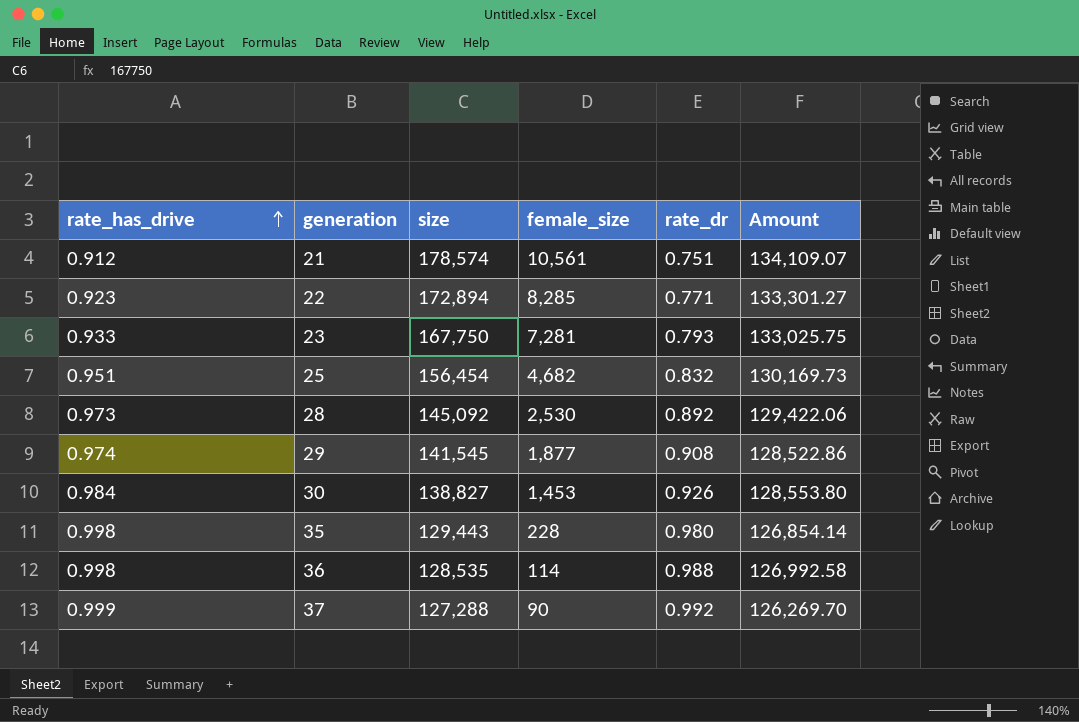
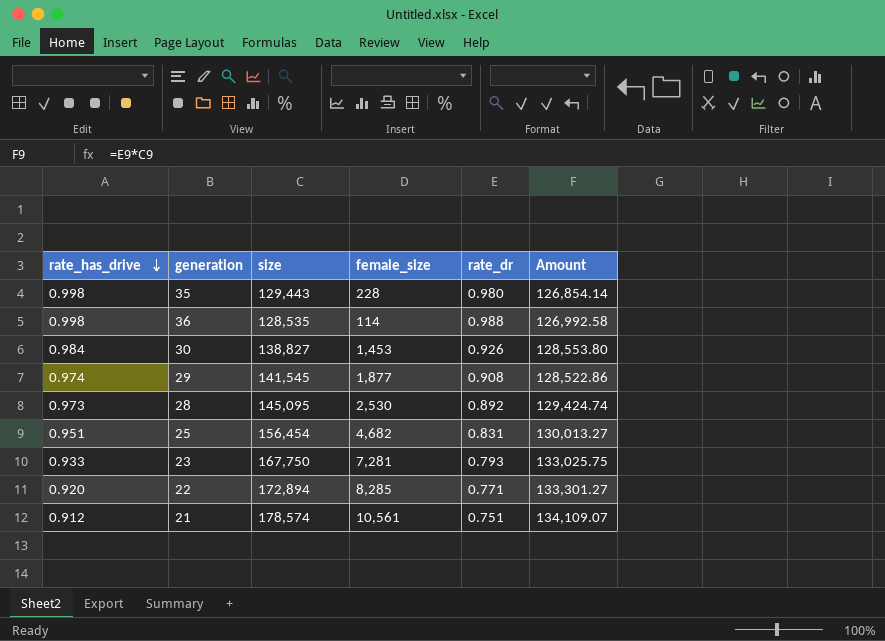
row order: rate_has_drive ascending -> rate_has_drive descending
row 37: 0.999 | 127,288 | 90 | 0.992 | 126,269.70 -> none
28 | size: 145,092 -> 145,095
28 | Amount: 129,422.06 -> 129,424.74
25 | rate_dr: 0.832 -> 0.831
25 | Amount: 130,169.73 -> 130,013.27
22 | rate_has_drive: 0.923 -> 0.920

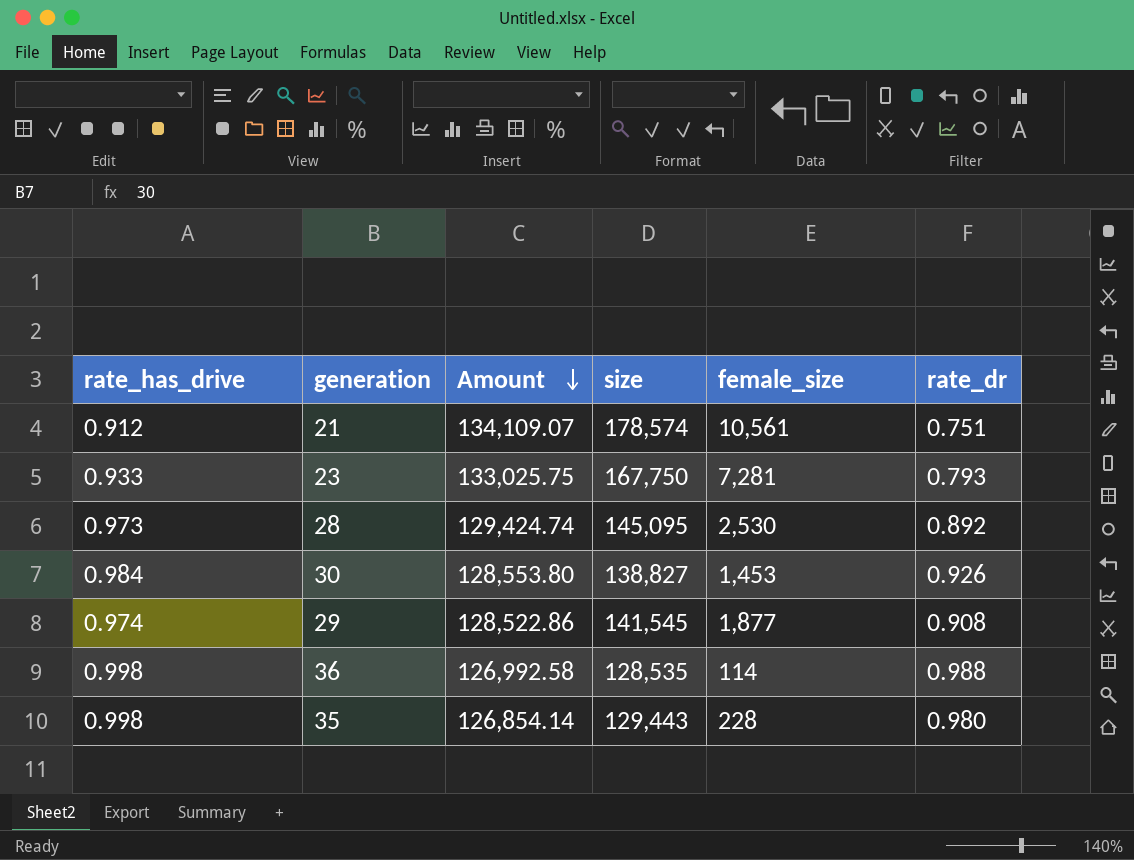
row order: rate_has_drive descending -> Amount descending
column Amount | position: 6 -> 3
row 25: 0.951 | 156,454 | 4,682 | 0.831 | 130,013.27 -> none
row 22: 0.920 | 172,894 | 8,285 | 0.771 | 133,301.27 -> none

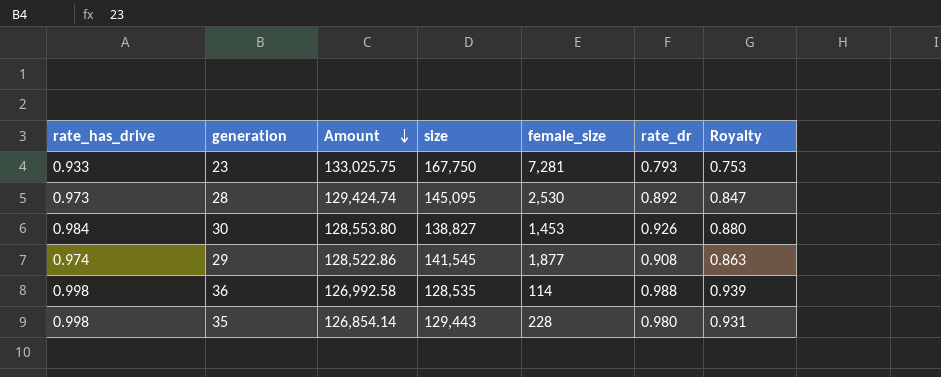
column Royalty | formula: none -> [rate_dr] * 0.95
row 21: 0.912 | 134,109.07 | 178,574 | 10,561 | 0.751 -> none

